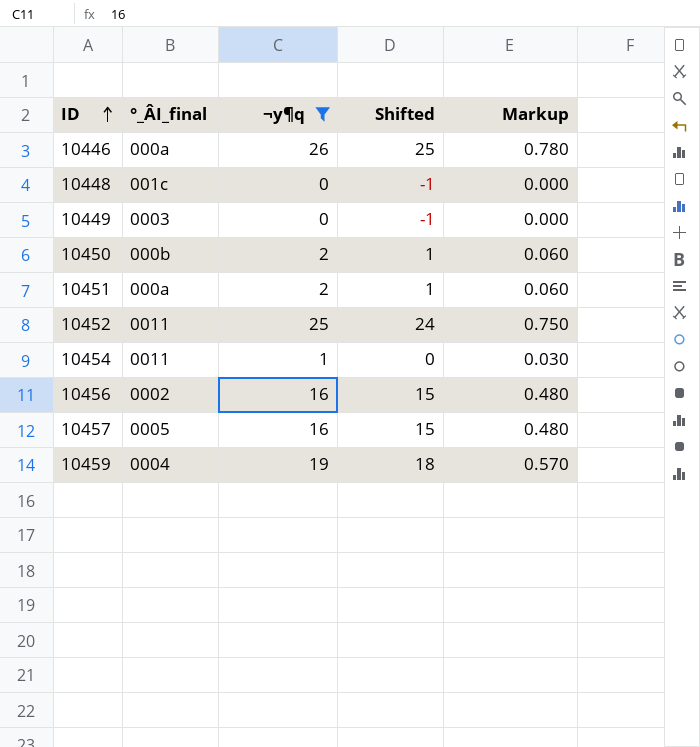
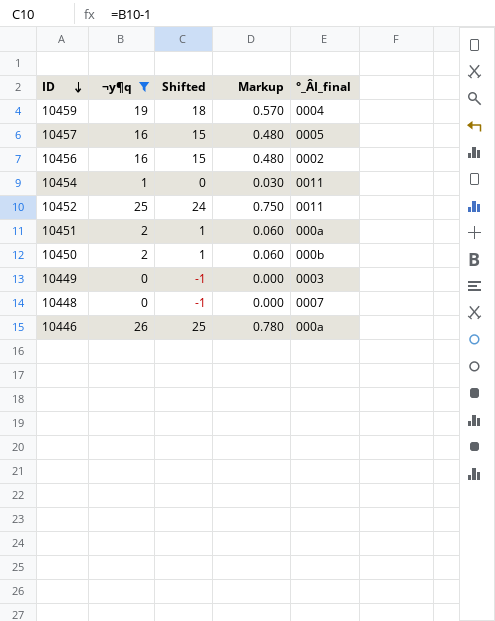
row order: ID ascending -> ID descending
column °_ÂI_final | position: 2 -> 5
10448 | °_ÂI_final: 001c -> 0007

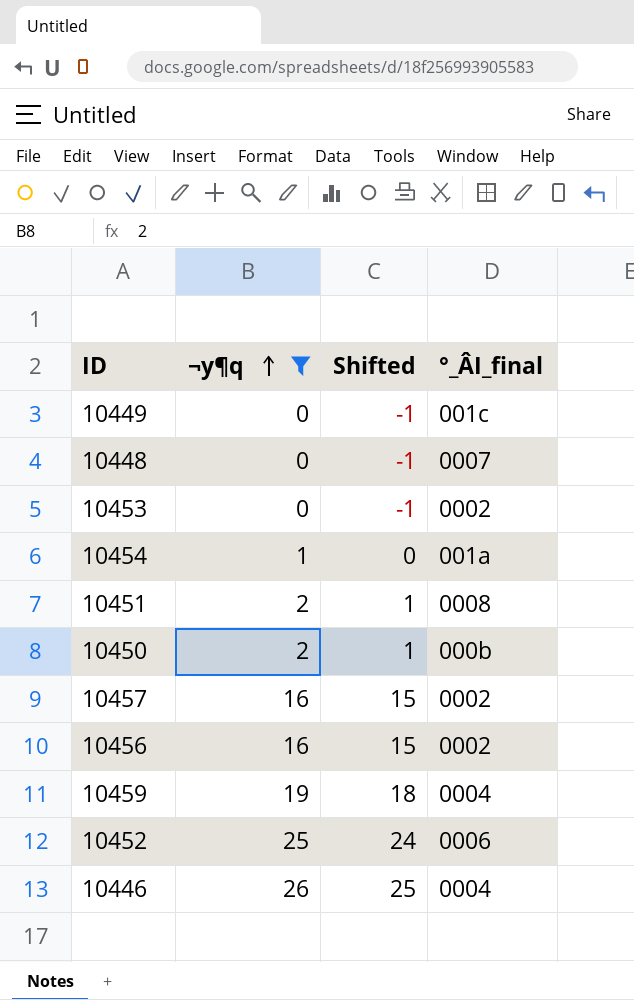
row order: ID descending -> ¬y¶q ascending
column Markup | formula: [¬y¶q] * 0.03 -> none
10449 | °_ÂI_final: 0003 -> 001c
row 10453: none -> 0 | -1 | 0002
10454 | °_ÂI_final: 0011 -> 001a
10451 | °_ÂI_final: 000a -> 0008
10457 | °_ÂI_final: 0005 -> 0002
10452 | °_ÂI_final: 0011 -> 0006
10446 | °_ÂI_final: 000a -> 0004

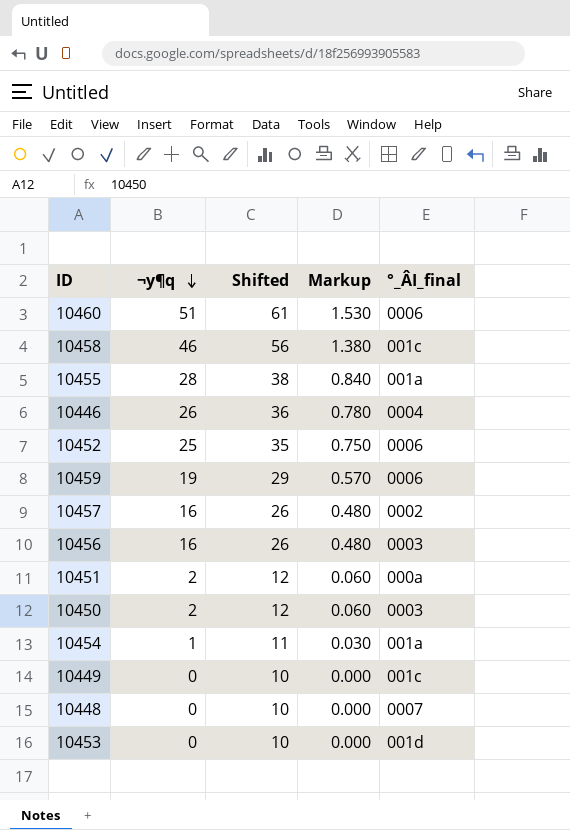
filter: ¬y¶q <= 26 -> none
row order: ¬y¶q ascending -> ¬y¶q descending
column Shifted | formula: [¬y¶q] - 1 -> [¬y¶q] + 10
column Markup | formula: none -> [¬y¶q] * 0.03
10459 | °_ÂI_final: 0004 -> 0006
10456 | °_ÂI_final: 0002 -> 0003
10451 | °_ÂI_final: 0008 -> 000a
10450 | °_ÂI_final: 000b -> 0003
10453 | °_ÂI_final: 0002 -> 001d

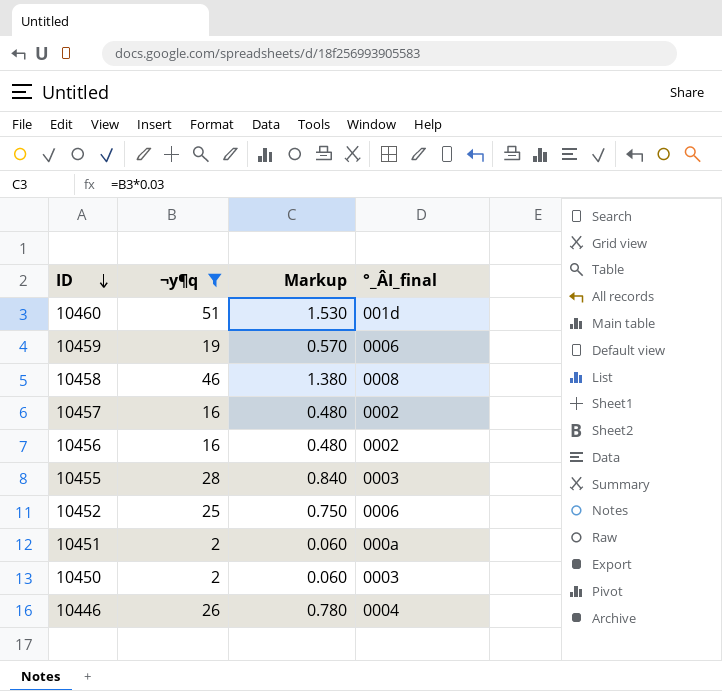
filter: none -> ¬y¶q >= 2
row order: ¬y¶q descending -> ID descending
column Shifted | formula: [¬y¶q] + 10 -> none
10460 | °_ÂI_final: 0006 -> 001d
10458 | °_ÂI_final: 001c -> 0008
10456 | °_ÂI_final: 0003 -> 0002
10455 | °_ÂI_final: 001a -> 0003

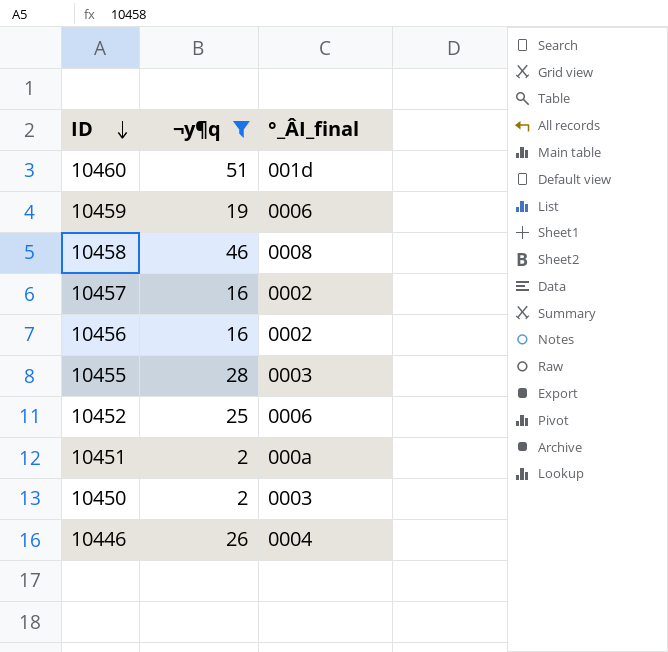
column Markup | formula: [¬y¶q] * 0.03 -> none

